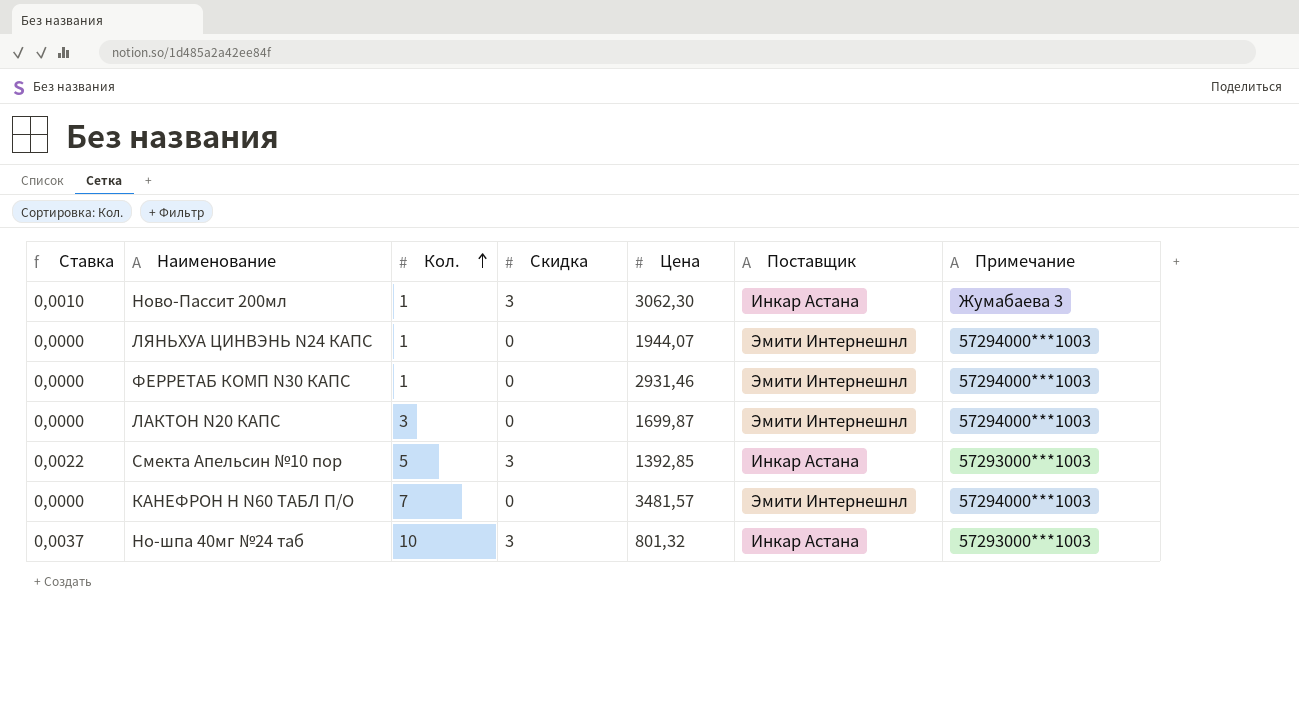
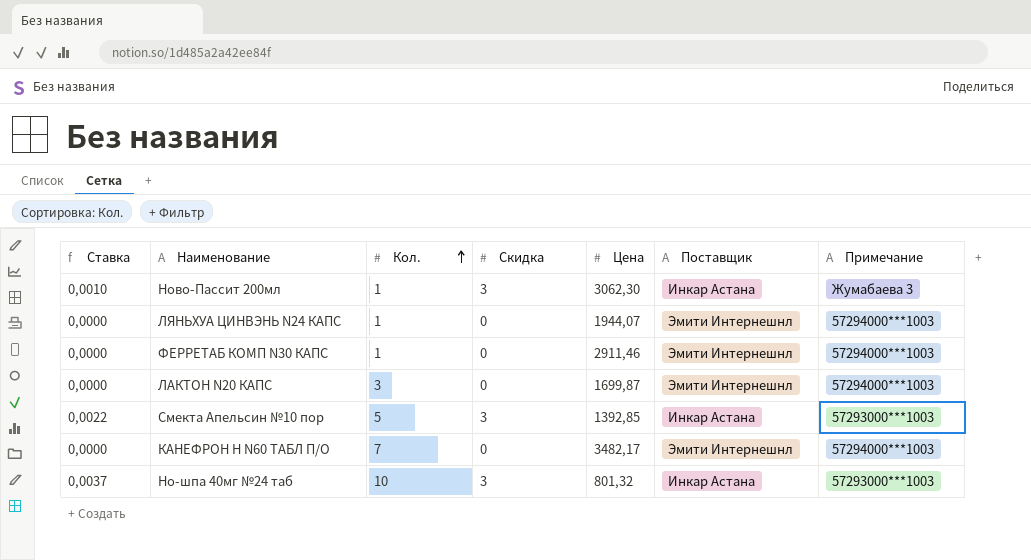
ФЕРРЕТАБ КОМП N30 КАПС | Цена: 2931,46 -> 2911,46
КАНЕФРОН Н N60 ТАБЛ П/О | Цена: 3481,57 -> 3482,17

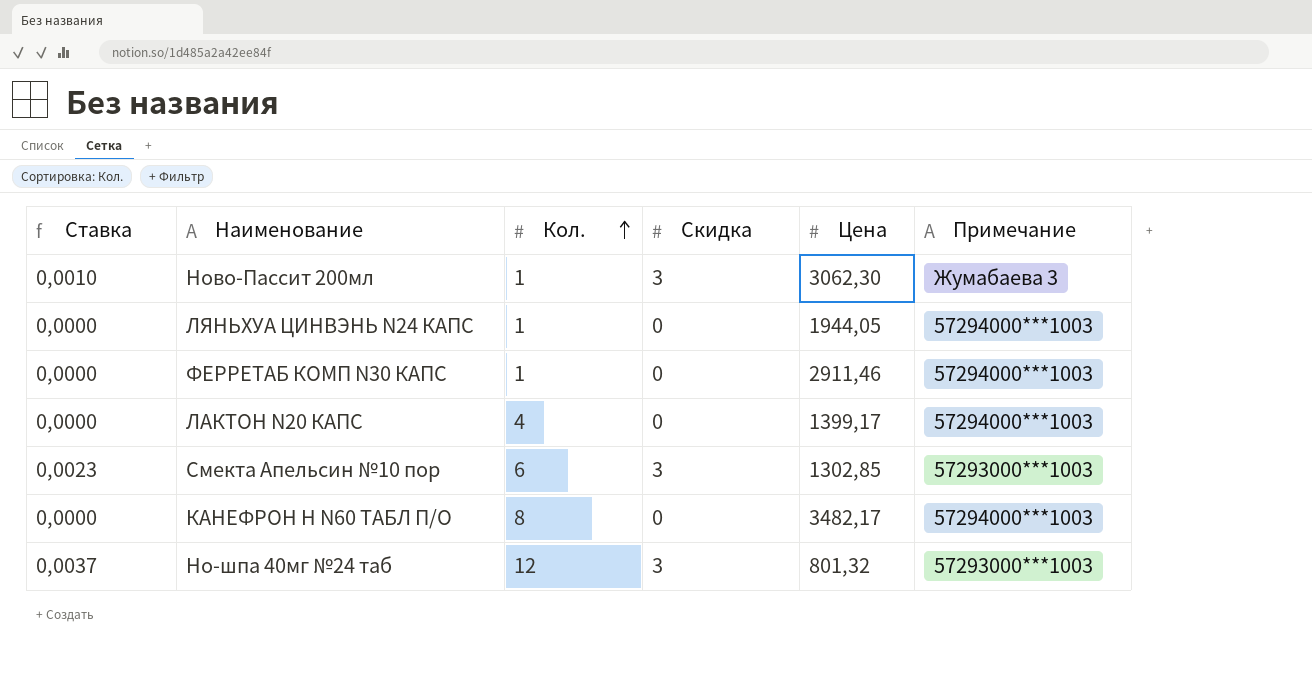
column Поставщик | position: 6 -> none
ЛЯНЬХУА ЦИНВЭНЬ N24 КАПС | Цена: 1944,07 -> 1944,05
ЛАКТОН N20 КАПС | Кол.: 3 -> 4
ЛАКТОН N20 КАПС | Цена: 1699,87 -> 1399,17
Смекта Апельсин №10 пор | Ставка: 0,0022 -> 0,0023
Смекта Апельсин №10 пор | Кол.: 5 -> 6
Смекта Апельсин №10 пор | Цена: 1392,85 -> 1302,85
КАНЕФРОН Н N60 ТАБЛ П/О | Кол.: 7 -> 8
Но-шпа 40мг №24 таб | Кол.: 10 -> 12

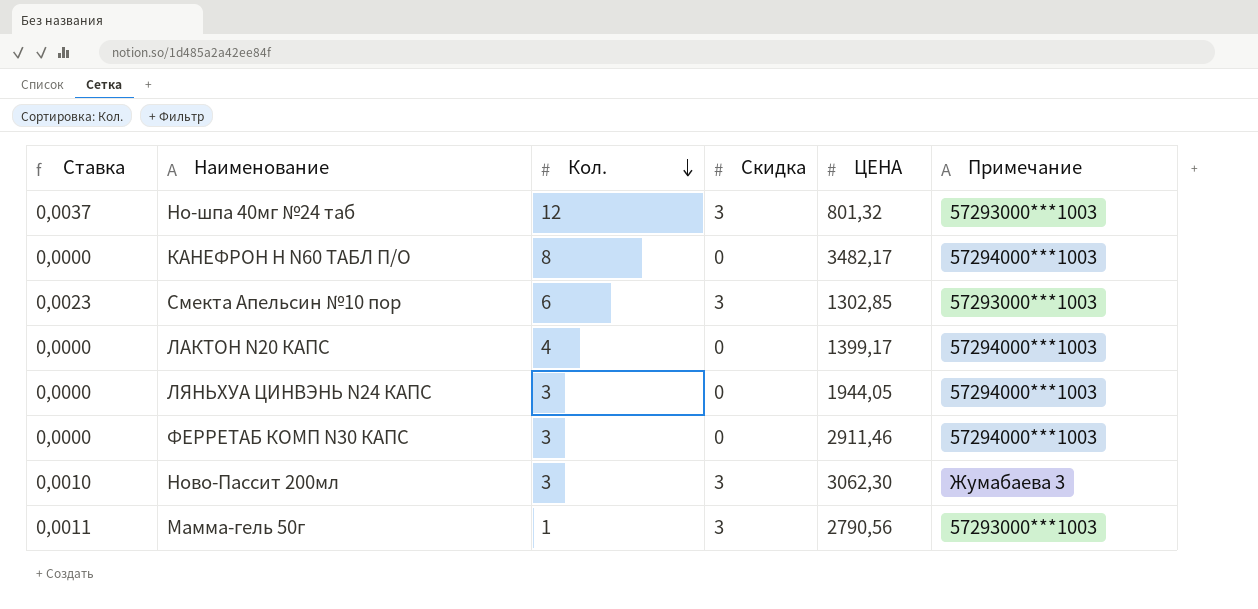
row order: Кол. ascending -> Кол. descending
column name: Цена -> ЦЕНА
ЛЯНЬХУА ЦИНВЭНЬ N24 КАПС | Кол.: 1 -> 3
ФЕРРЕТАБ КОМП N30 КАПС | Кол.: 1 -> 3
Ново-Пассит 200мл | Кол.: 1 -> 3
row Мамма-гель 50г: none -> 0,0011 | 1 | 3 | 2790,56 | 57293000***1003

